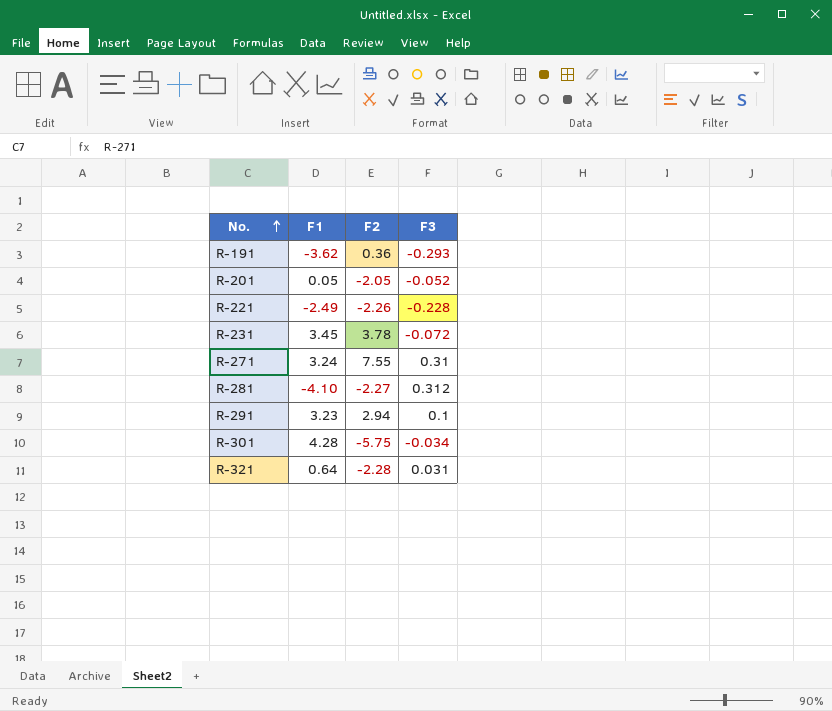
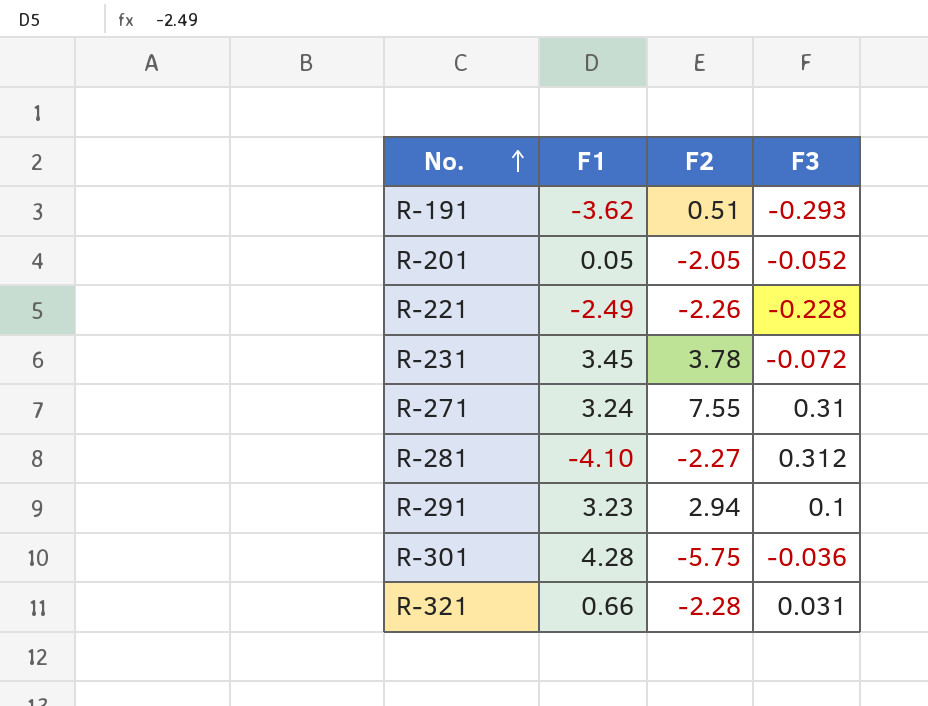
R-191 | F2: 0.36 -> 0.51
R-301 | F3: -0.034 -> -0.036
R-321 | F1: 0.64 -> 0.66

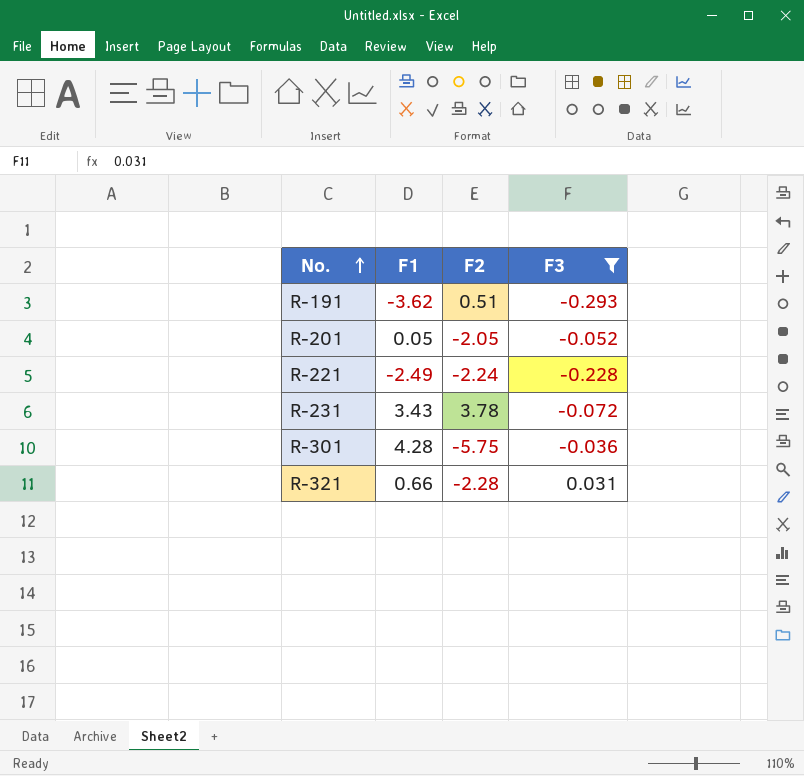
filter: none -> F3 <= 0.031
R-221 | F2: -2.26 -> -2.24
R-231 | F1: 3.45 -> 3.43

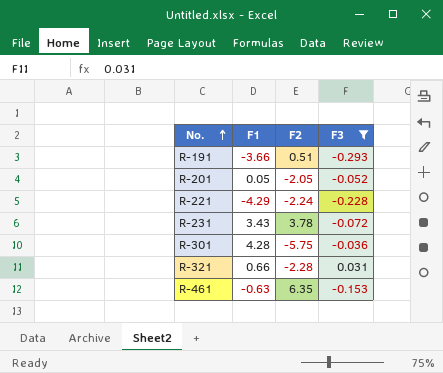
R-191 | F1: -3.62 -> -3.66
R-221 | F1: -2.49 -> -4.29
row R-461: none -> -0.63 | 6.35 | -0.153

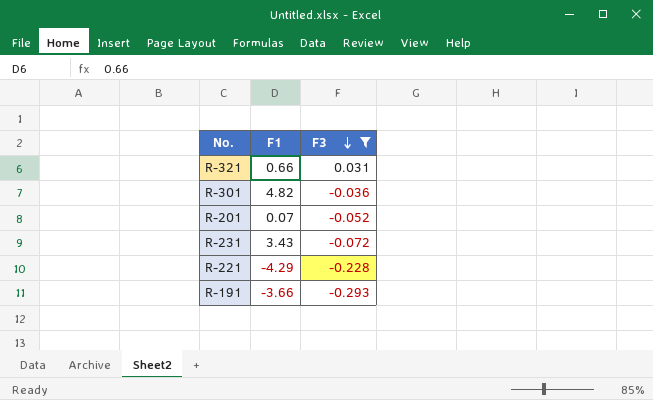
row order: No. ascending -> F3 descending
column F2 | position: 3 -> none
row R-461: -0.63 | 6.35 | -0.153 -> none
R-301 | F1: 4.28 -> 4.82
R-201 | F1: 0.05 -> 0.07

